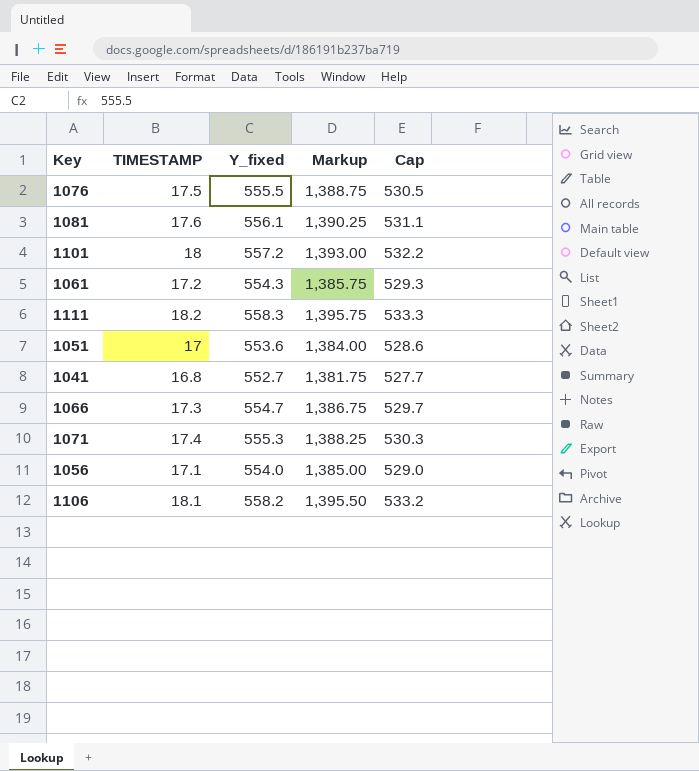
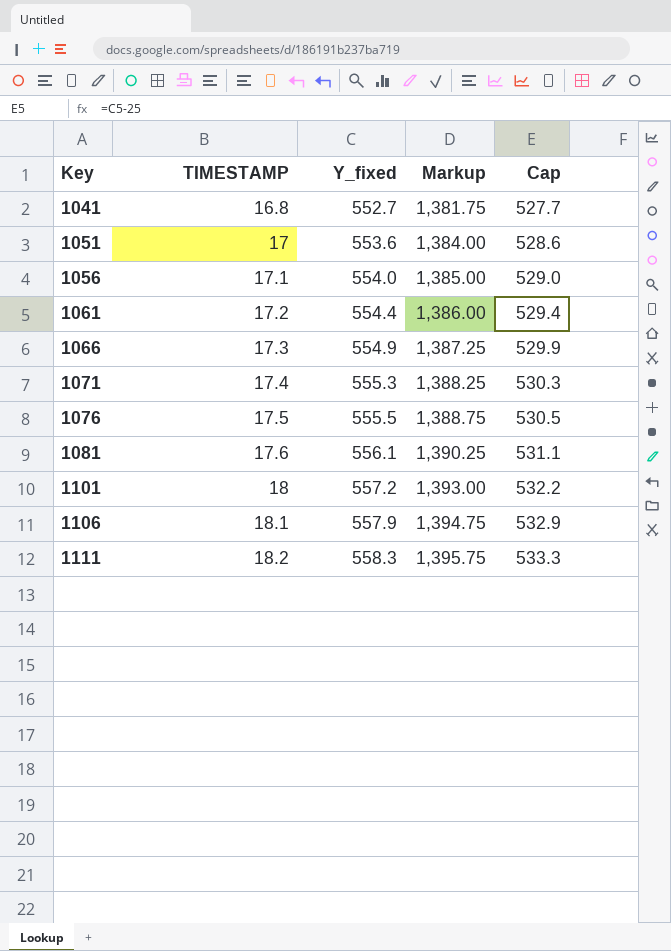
row order: none -> Key ascending
1061 | Y_fixed: 554.3 -> 554.4
1061 | Markup: 1,385.75 -> 1,386.00
1061 | Cap: 529.3 -> 529.4
1066 | Y_fixed: 554.7 -> 554.9
1066 | Markup: 1,386.75 -> 1,387.25
1066 | Cap: 529.7 -> 529.9
1106 | Y_fixed: 558.2 -> 557.9
1106 | Markup: 1,395.50 -> 1,394.75
1106 | Cap: 533.2 -> 532.9

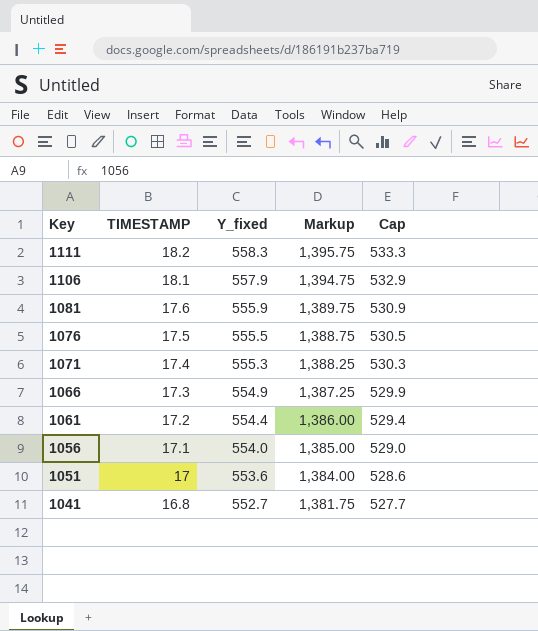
row order: Key ascending -> Key descending
row 1101: 18 | 557.2 | 1,393.00 | 532.2 -> none
1081 | Y_fixed: 556.1 -> 555.9
1081 | Markup: 1,390.25 -> 1,389.75
1081 | Cap: 531.1 -> 530.9

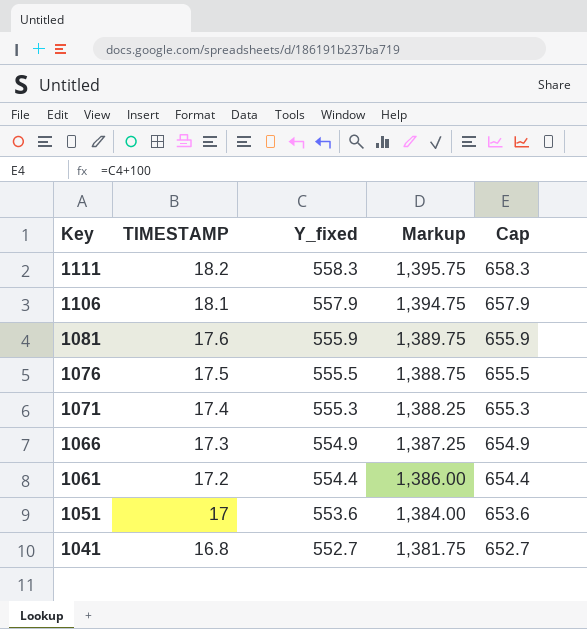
column Cap | formula: [Y_fixed] - 25 -> [Y_fixed] + 100
row 1056: 17.1 | 554.0 | 1,385.00 | 529.0 -> none

